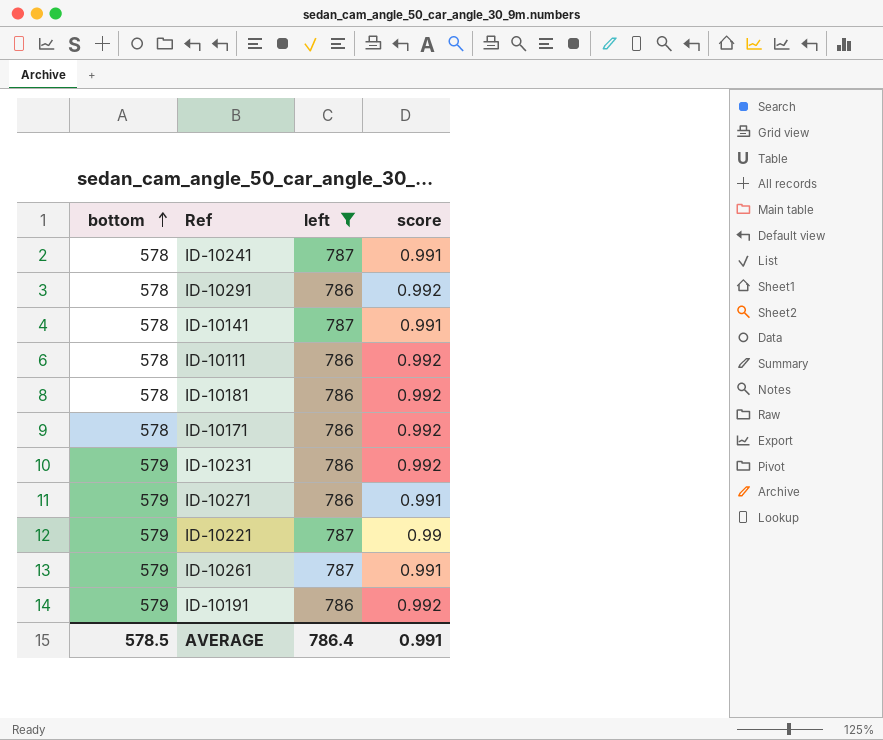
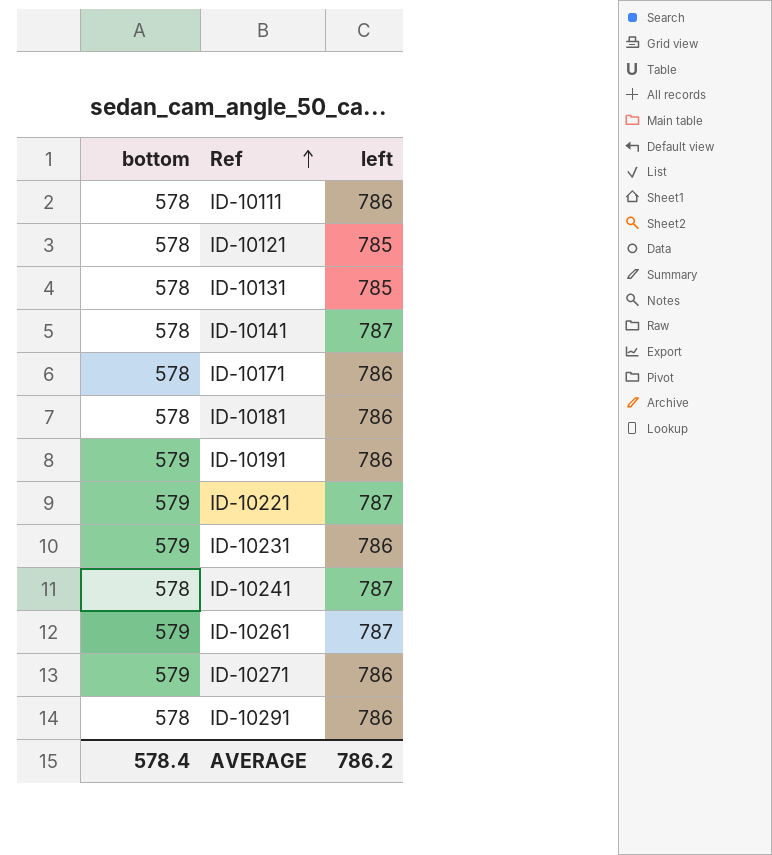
filter: left != 785 -> none
row order: bottom ascending -> Ref ascending
column score | position: 4 -> none
AVERAGE | bottom: 578.5 -> 578.4
AVERAGE | left: 786.4 -> 786.2

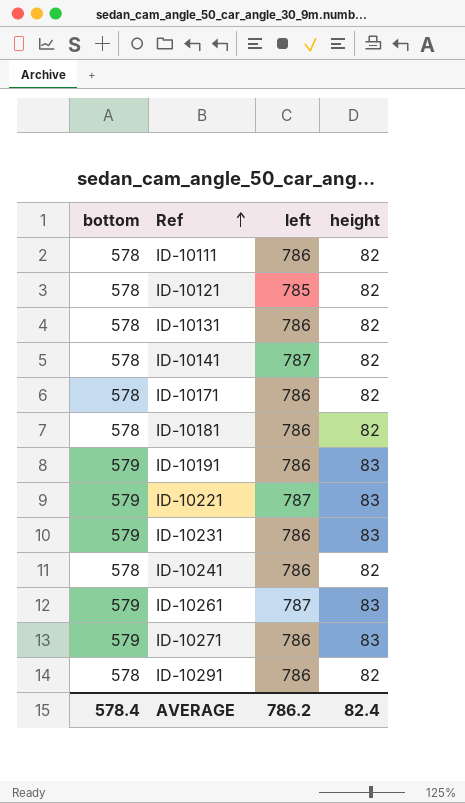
column height | position: none -> 4
ID-10131 | left: 785 -> 786
ID-10241 | left: 787 -> 786

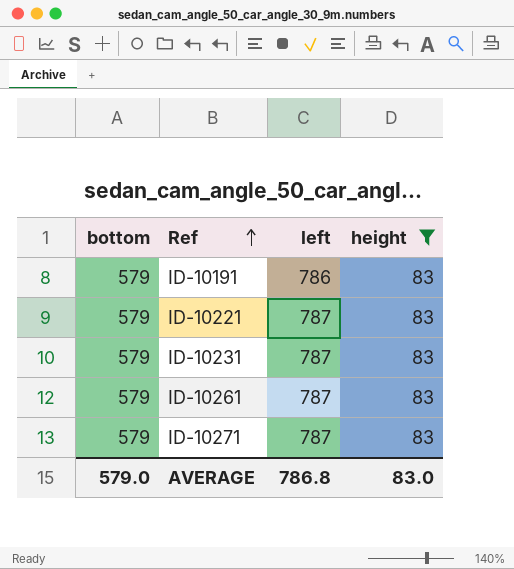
filter: none -> height = 83
ID-10231 | left: 786 -> 787
ID-10271 | left: 786 -> 787
AVERAGE | bottom: 578.4 -> 579.0
AVERAGE | left: 786.2 -> 786.8
AVERAGE | height: 82.4 -> 83.0

